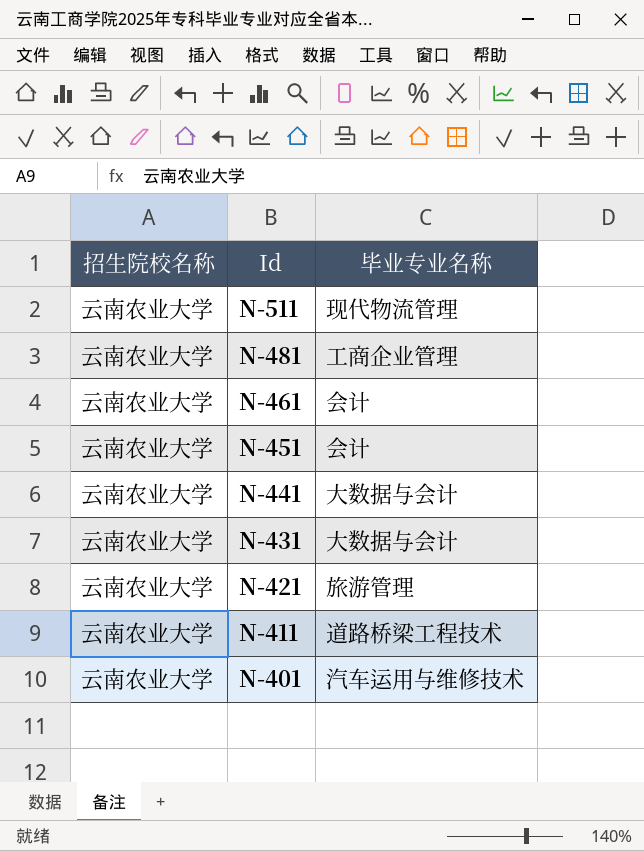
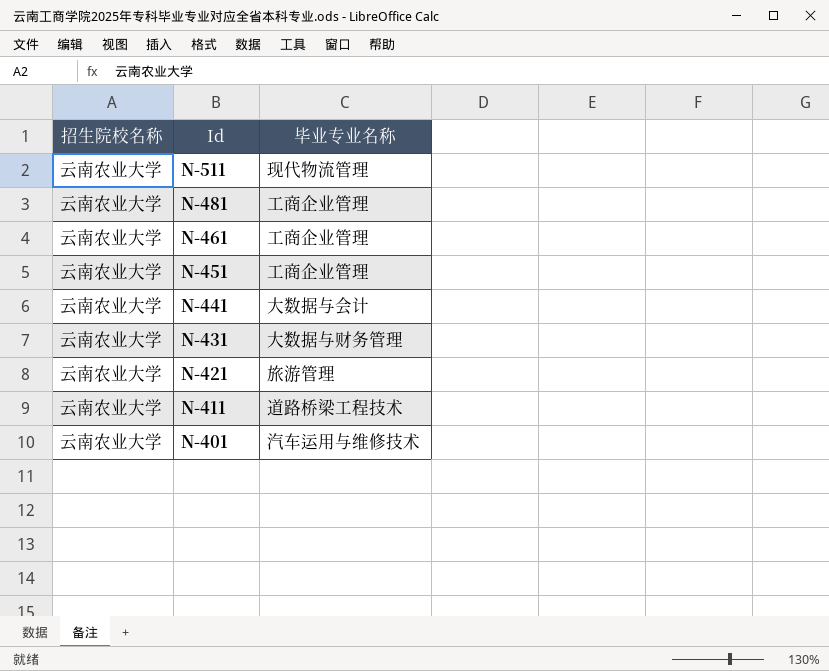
N-461 | 毕业专业名称: 会计 -> 工商企业管理
N-451 | 毕业专业名称: 会计 -> 工商企业管理
N-431 | 毕业专业名称: 大数据与会计 -> 大数据与财务管理

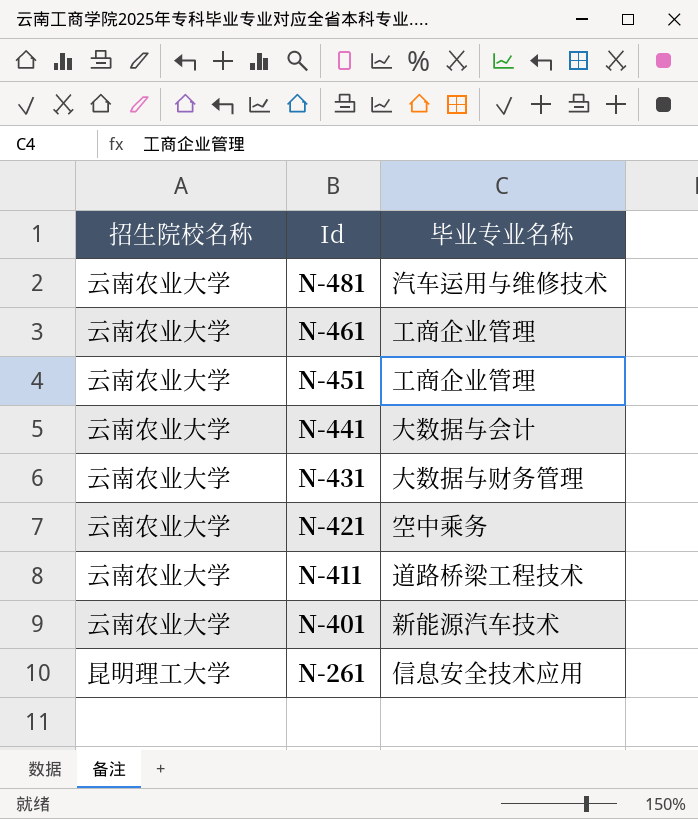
row N-511: 云南农业大学 | 现代物流管理 -> none
N-481 | 毕业专业名称: 工商企业管理 -> 汽车运用与维修技术
N-421 | 毕业专业名称: 旅游管理 -> 空中乘务
N-401 | 毕业专业名称: 汽车运用与维修技术 -> 新能源汽车技术
row N-261: none -> 昆明理工大学 | 信息安全技术应用

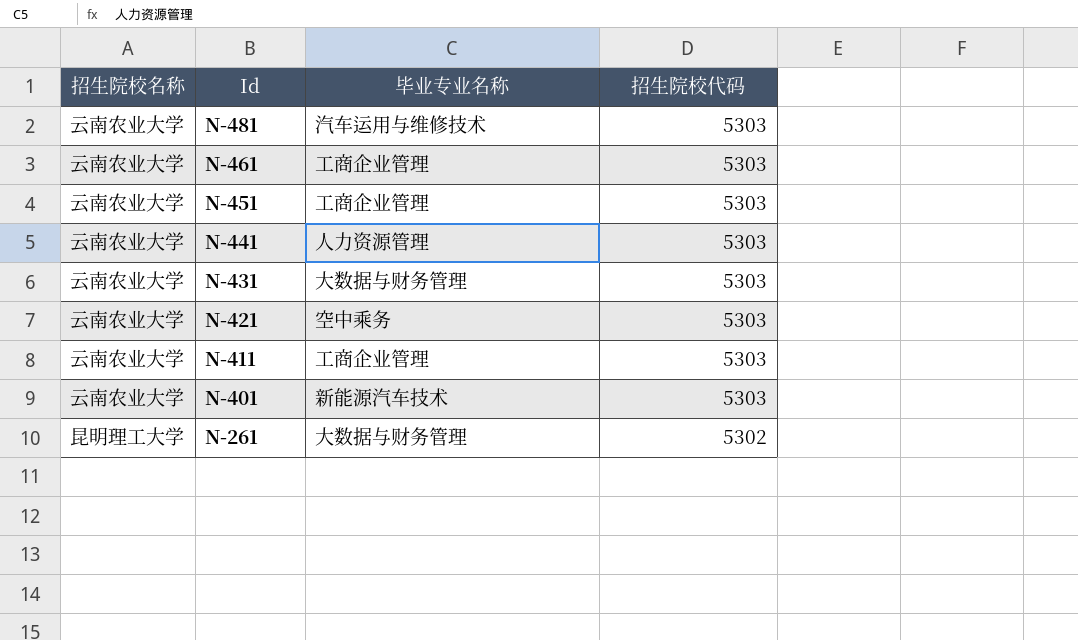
column 招生院校代码 | position: none -> 4
N-441 | 毕业专业名称: 大数据与会计 -> 人力资源管理
N-411 | 毕业专业名称: 道路桥梁工程技术 -> 工商企业管理
N-261 | 毕业专业名称: 信息安全技术应用 -> 大数据与财务管理

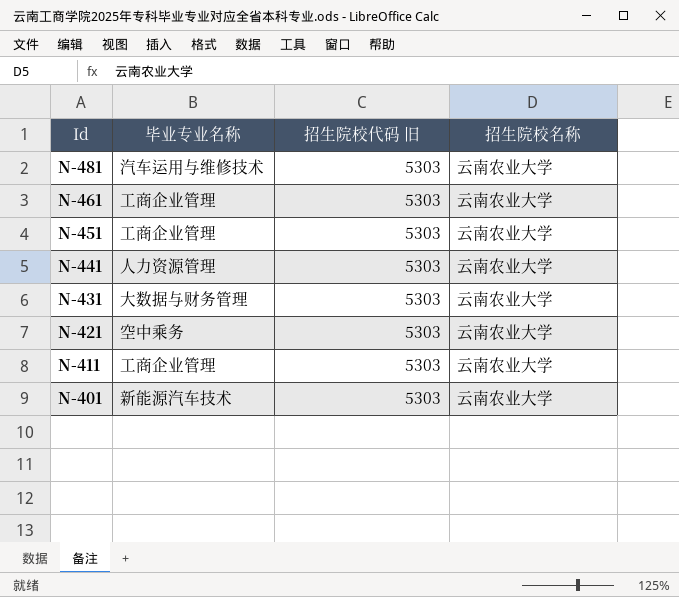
column name: 招生院校代码 -> 招生院校代码 旧
column 招生院校名称 | position: 1 -> 4
row N-261: 昆明理工大学 | 大数据与财务管理 | 5302 -> none

